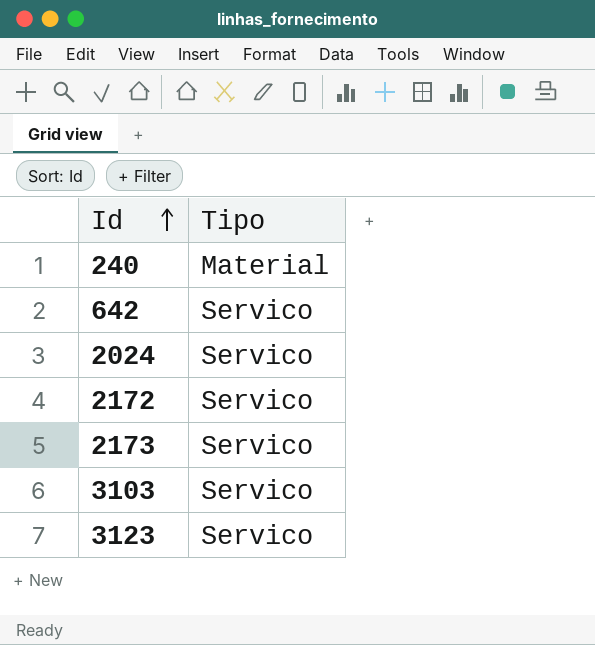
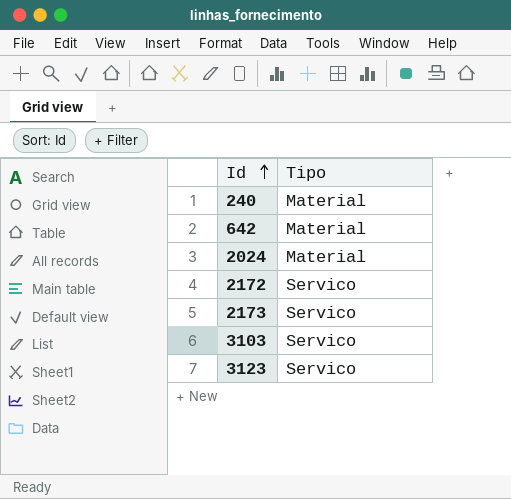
642 | Tipo: Servico -> Material
2024 | Tipo: Servico -> Material

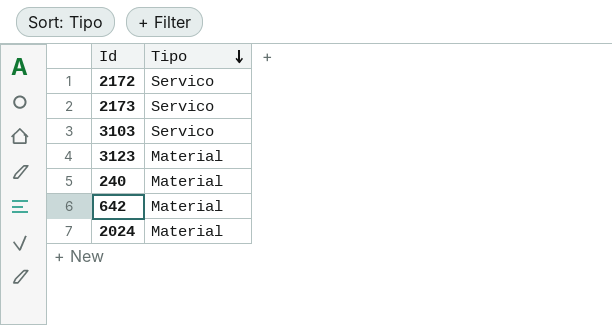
row order: Id ascending -> Tipo descending
3123 | Tipo: Servico -> Material

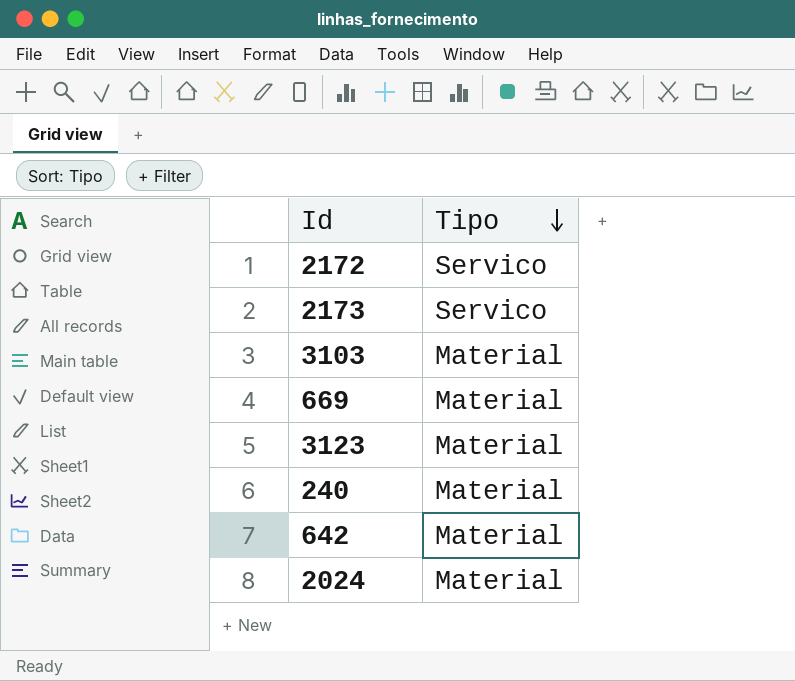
3103 | Tipo: Servico -> Material
row 669: none -> Material

